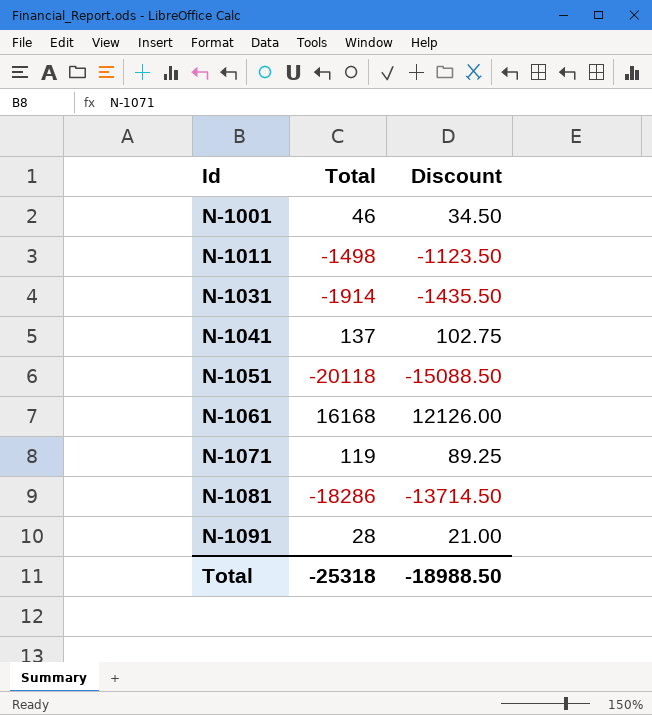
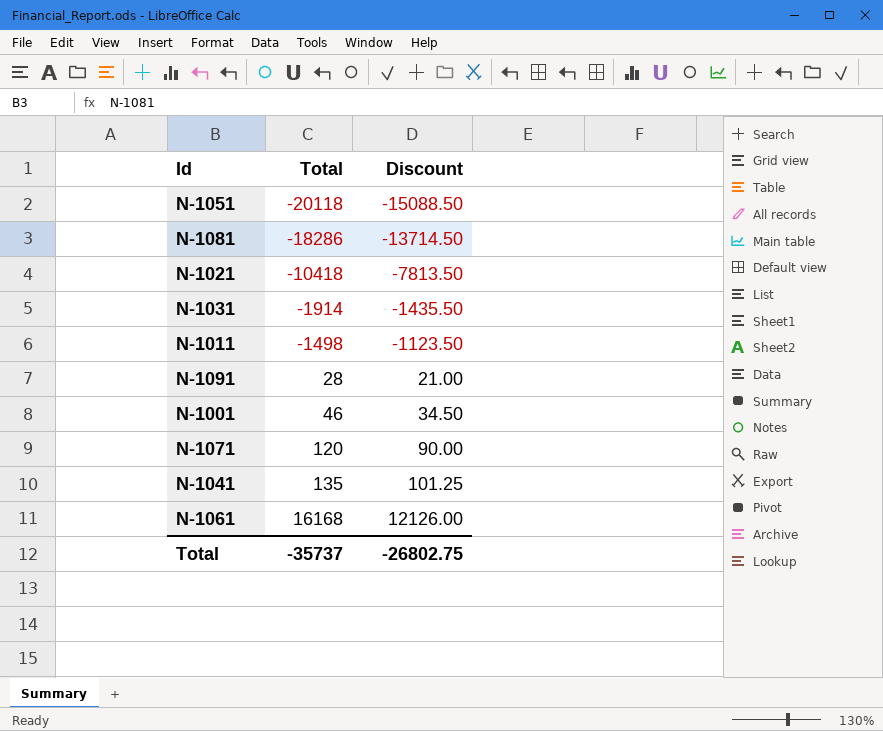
row order: Id ascending -> Total ascending
row N-1021: none -> -10418 | -7813.50
N-1071 | Total: 119 -> 120
N-1071 | Discount: 89.25 -> 90.00
N-1041 | Total: 137 -> 135
N-1041 | Discount: 102.75 -> 101.25
Total | Total: -25318 -> -35737
Total | Discount: -18988.50 -> -26802.75

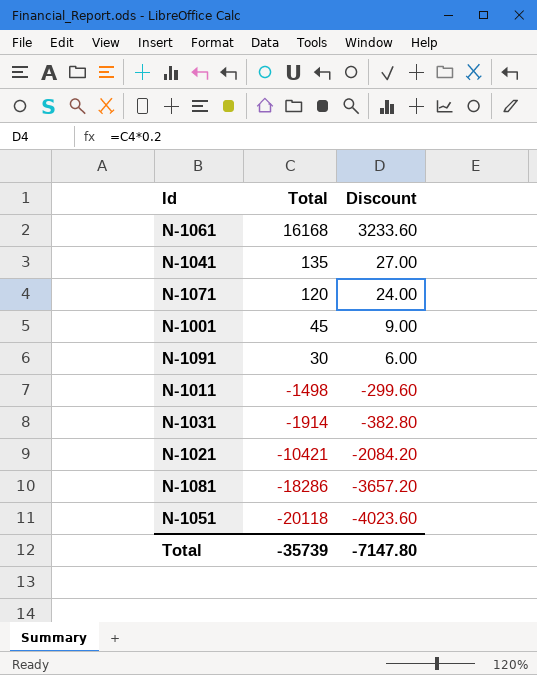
row order: Total ascending -> Total descending
column Discount | formula: [Total] * 0.75 -> [Total] * 0.2
N-1001 | Total: 46 -> 45
N-1091 | Total: 28 -> 30
N-1021 | Total: -10418 -> -10421
Total | Total: -35737 -> -35739
Total | Discount: -26802.75 -> -7147.80

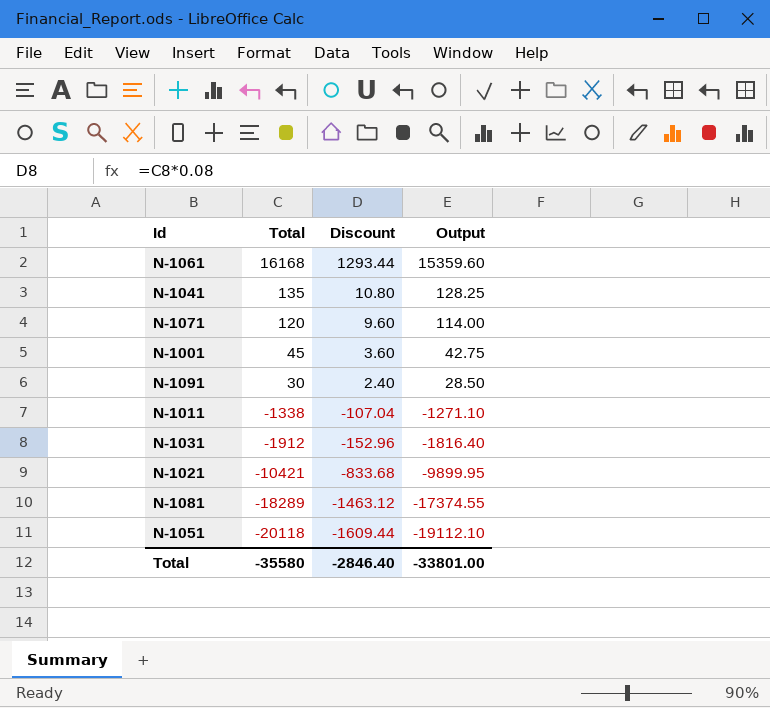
column Discount | formula: [Total] * 0.2 -> [Total] * 0.08
column Output | formula: none -> [Total] * 0.95
N-1011 | Total: -1498 -> -1338
N-1031 | Total: -1914 -> -1912
N-1081 | Total: -18286 -> -18289
Total | Total: -35739 -> -35580
Total | Discount: -7147.80 -> -2846.40

